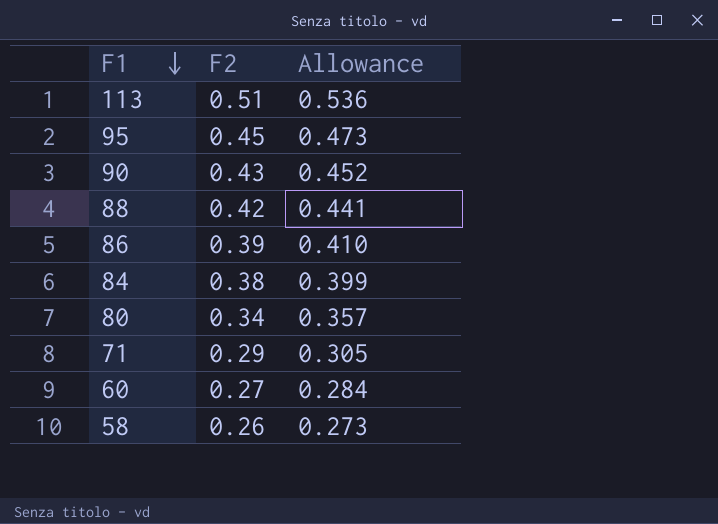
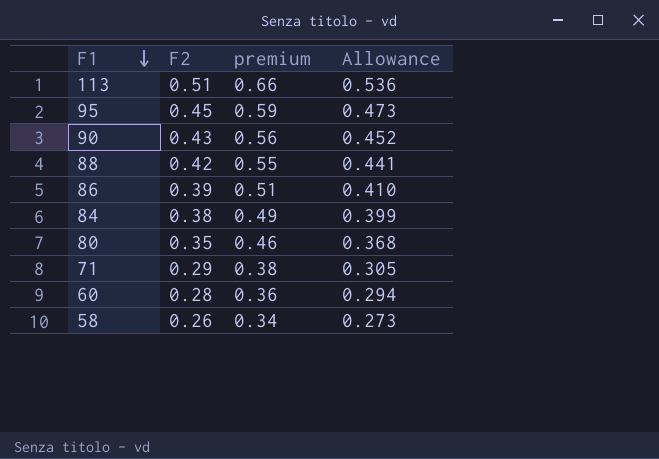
column premium | formula: none -> [F2] * 1.3
80 | F2: 0.34 -> 0.35
80 | Allowance: 0.357 -> 0.368
60 | F2: 0.27 -> 0.28
60 | Allowance: 0.284 -> 0.294

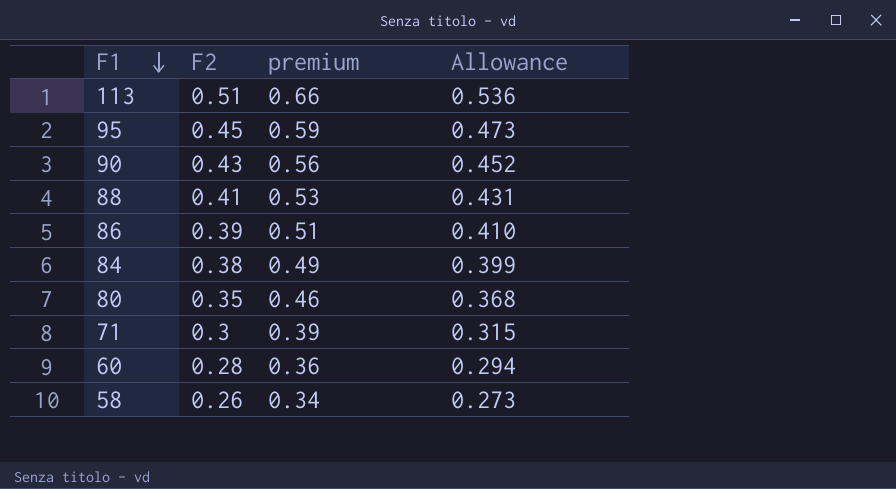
88 | F2: 0.42 -> 0.41
88 | premium: 0.55 -> 0.53
88 | Allowance: 0.441 -> 0.431
71 | F2: 0.29 -> 0.3
71 | premium: 0.38 -> 0.39
71 | Allowance: 0.305 -> 0.315

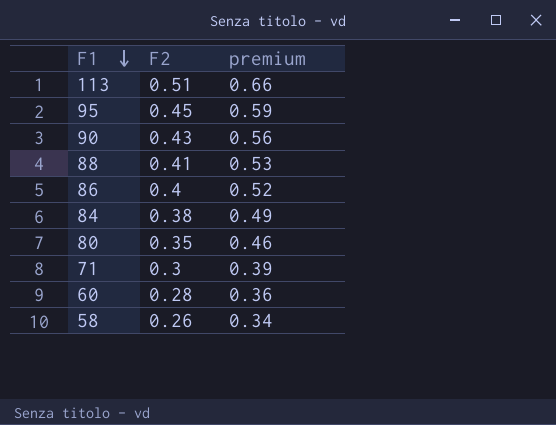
column Allowance | formula: [F2] * 1.05 -> none
86 | F2: 0.39 -> 0.4
86 | premium: 0.51 -> 0.52

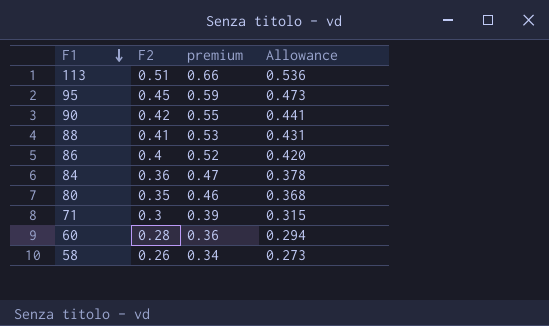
column Allowance | formula: none -> [F2] * 1.05
90 | F2: 0.43 -> 0.42
90 | premium: 0.56 -> 0.55
84 | F2: 0.38 -> 0.36
84 | premium: 0.49 -> 0.47

